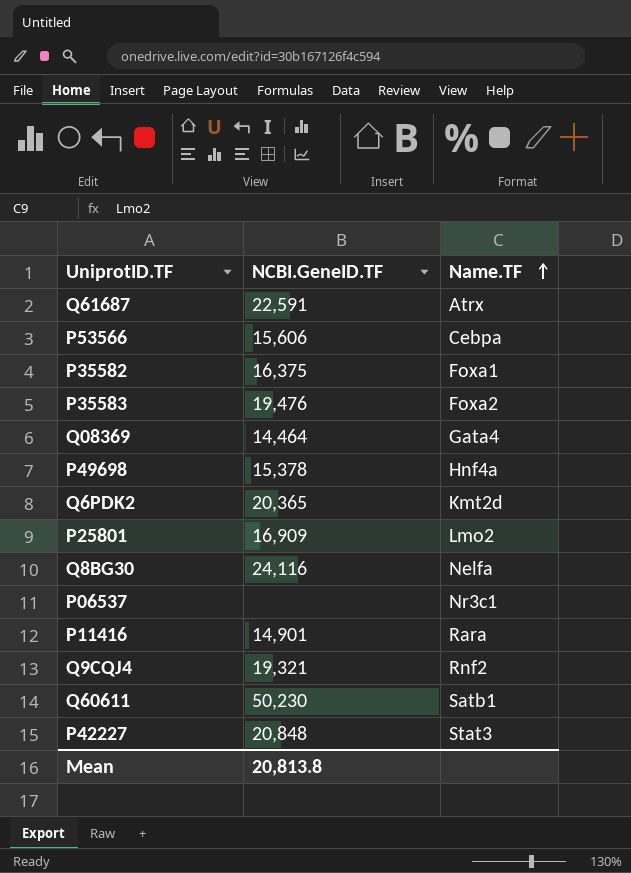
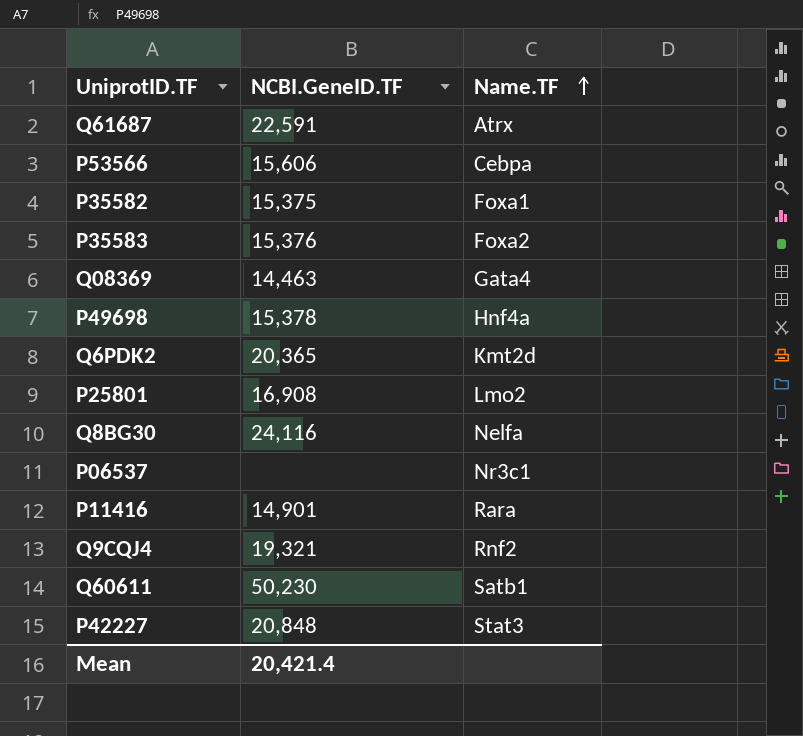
P35582 | NCBI.GeneID.TF: 16,375 -> 15,375
P35583 | NCBI.GeneID.TF: 19,476 -> 15,376
Q08369 | NCBI.GeneID.TF: 14,464 -> 14,463
P25801 | NCBI.GeneID.TF: 16,909 -> 16,908
Mean | NCBI.GeneID.TF: 20,813.8 -> 20,421.4

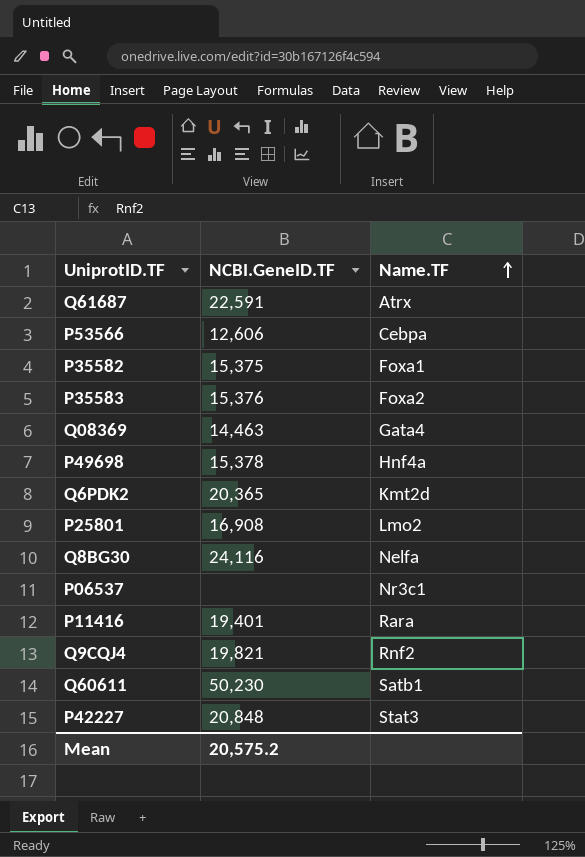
P53566 | NCBI.GeneID.TF: 15,606 -> 12,606
P11416 | NCBI.GeneID.TF: 14,901 -> 19,401
Q9CQJ4 | NCBI.GeneID.TF: 19,321 -> 19,821
Mean | NCBI.GeneID.TF: 20,421.4 -> 20,575.2

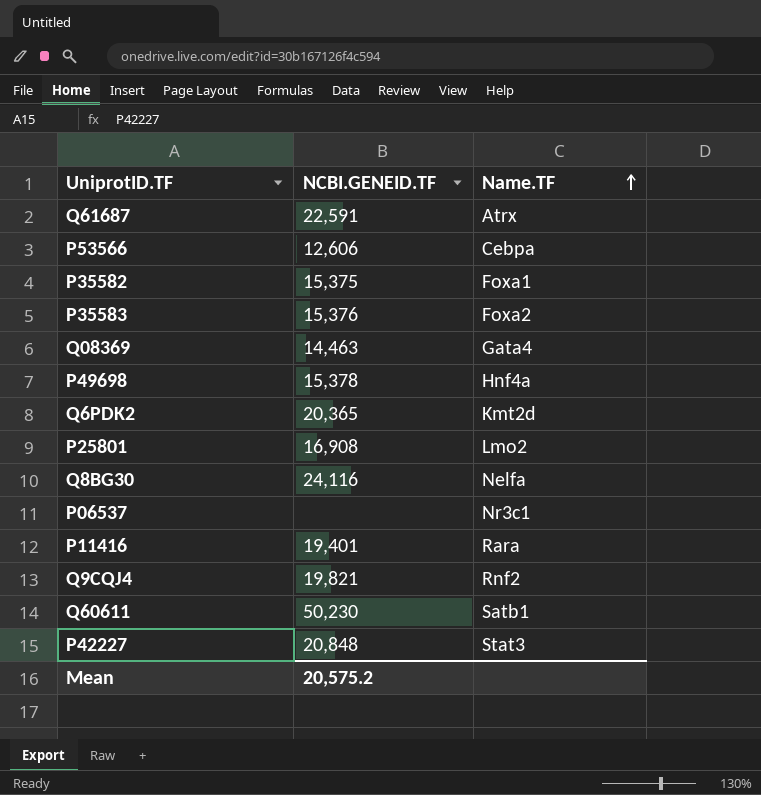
column name: NCBI.GeneID.TF -> NCBI.GENEID.TF

